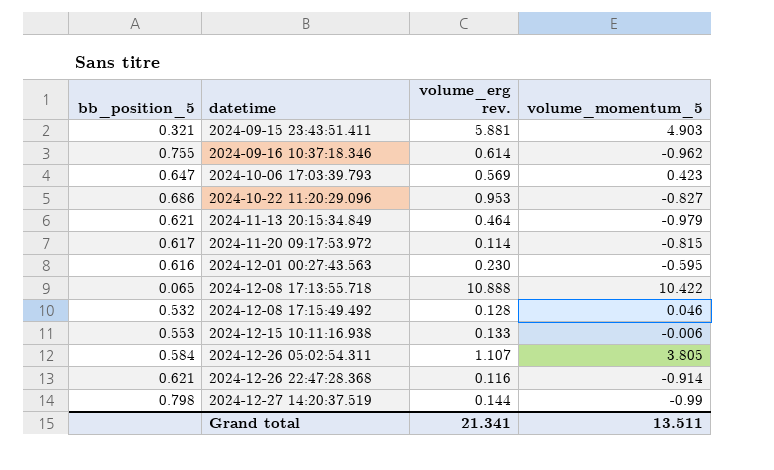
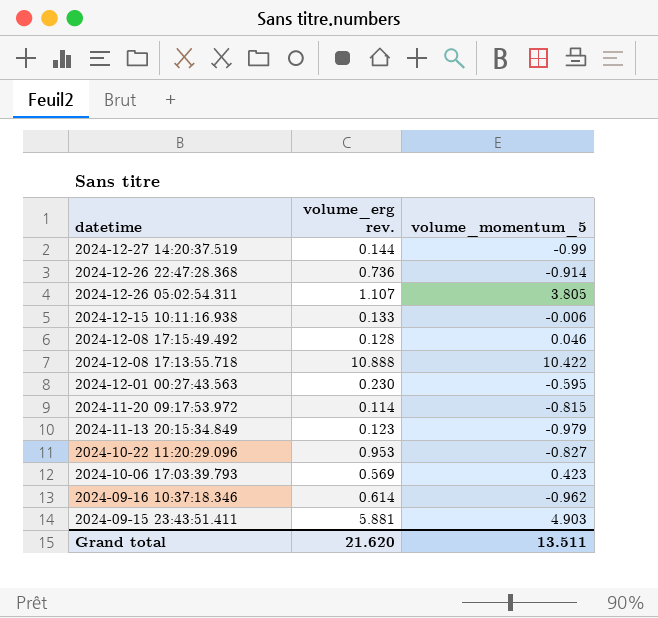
row order: datetime ascending -> datetime descending
column bb_position_5 | position: 1 -> none
2024-12-26 22:47:28.368 | volume_erg rev.: 0.116 -> 0.736
2024-11-13 20:15:34.849 | volume_erg rev.: 0.464 -> 0.123
Grand total | volume_erg rev.: 21.341 -> 21.620

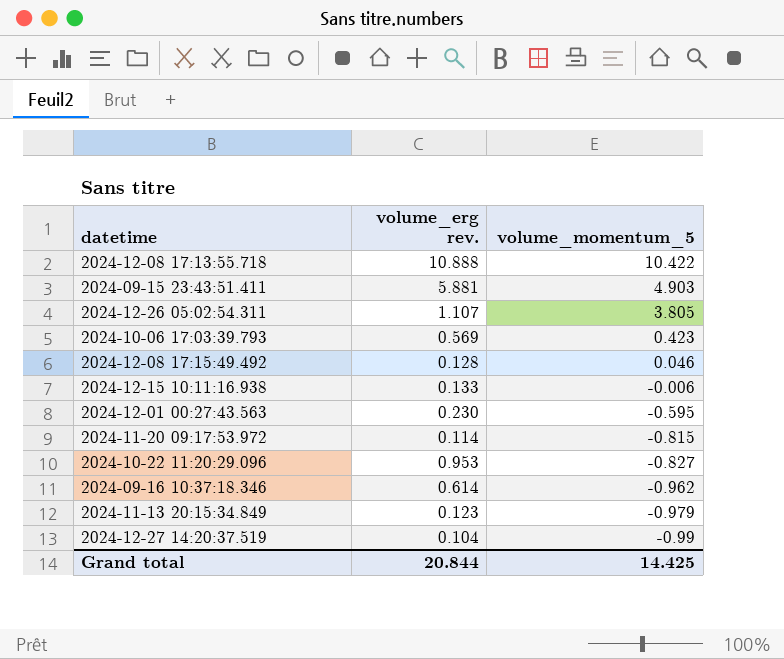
row order: datetime descending -> volume_momentum_5 descending
row 2024-12-26 22:47:28.368: 0.736 | -0.914 -> none
2024-12-27 14:20:37.519 | volume_erg rev.: 0.144 -> 0.104
Grand total | volume_erg rev.: 21.620 -> 20.844
Grand total | volume_momentum_5: 13.511 -> 14.425

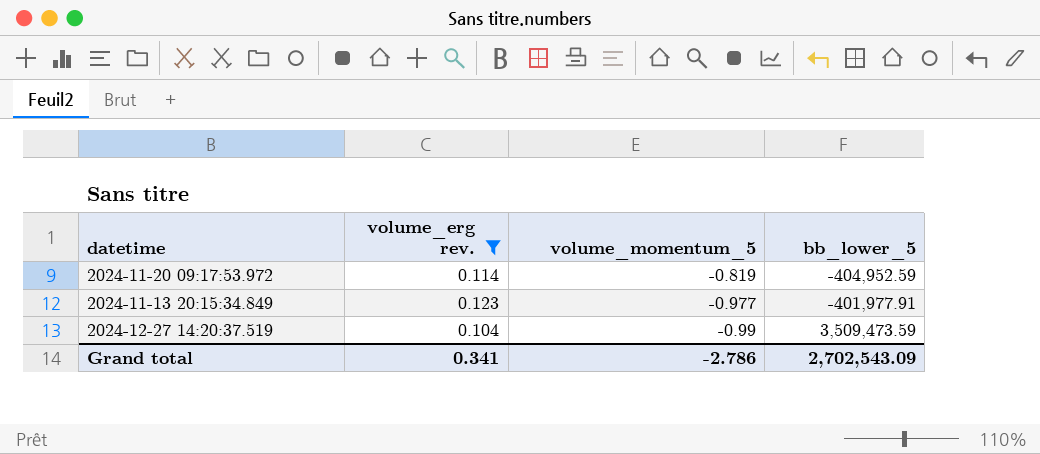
filter: none -> volume_erg rev. <= 0.123
column bb_lower_5 | position: none -> 4
2024-11-20 09:17:53.972 | volume_momentum_5: -0.815 -> -0.819
2024-11-13 20:15:34.849 | volume_momentum_5: -0.979 -> -0.977
Grand total | volume_erg rev.: 20.844 -> 0.341
Grand total | volume_momentum_5: 14.425 -> -2.786

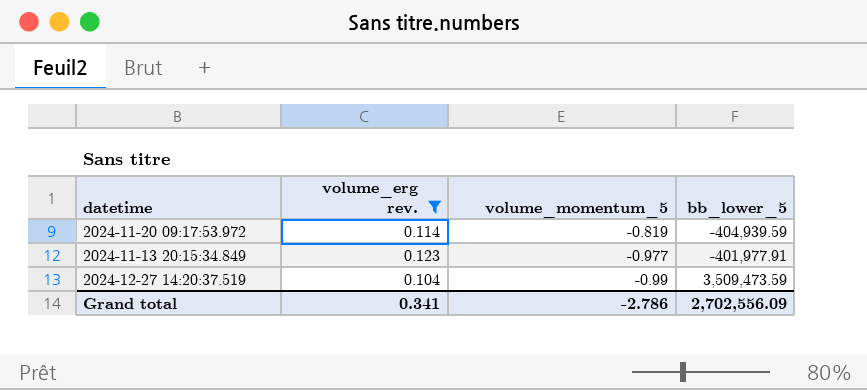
2024-11-20 09:17:53.972 | bb_lower_5: -404,952.59 -> -404,939.59
Grand total | bb_lower_5: 2,702,543.09 -> 2,702,556.09

